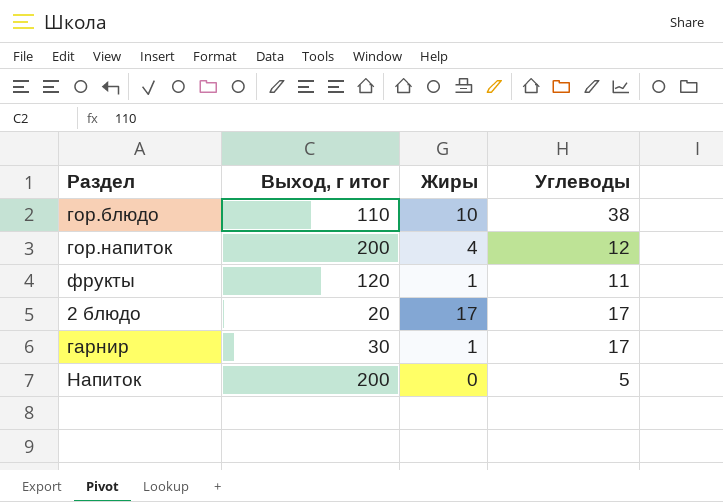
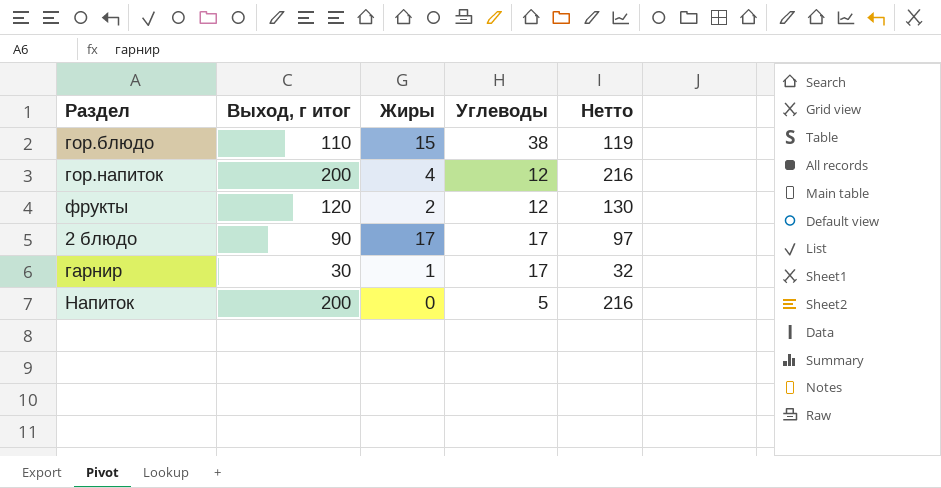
column Нетто | formula: none -> [Выход, г итог] * 1,08
гор.блюдо | Жиры: 10 -> 15
фрукты | Жиры: 1 -> 2
фрукты | Углеводы: 11 -> 12
2 блюдо | Выход, г итог: 20 -> 90

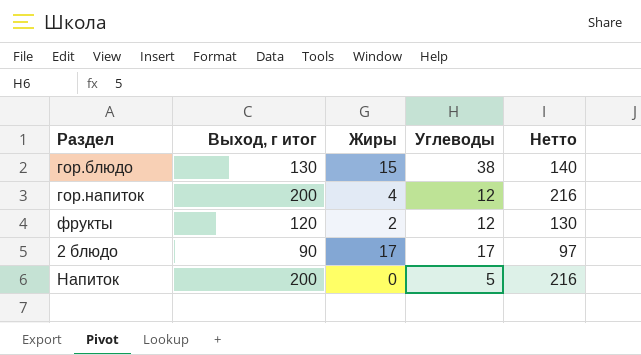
row гарнир: 30 | 1 | 17 | 32 -> none
гор.блюдо | Выход, г итог: 110 -> 130
гор.блюдо | Нетто: 119 -> 140

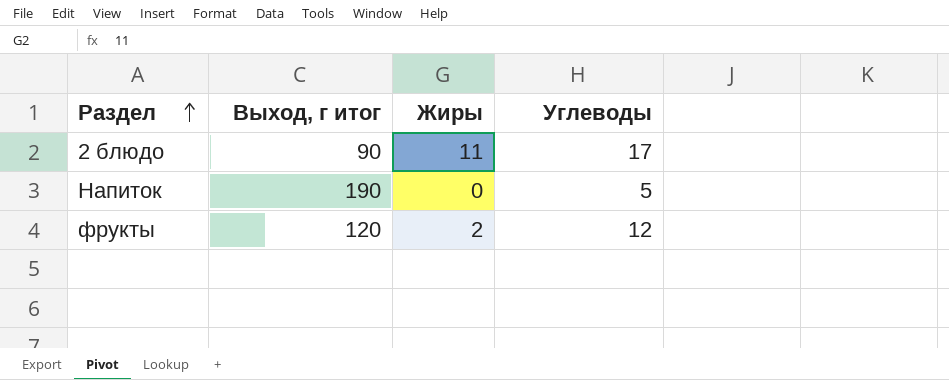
row order: none -> Раздел ascending
column Нетто | formula: [Выход, г итог] * 1,08 -> none
row гор.блюдо: 130 | 15 | 38 | 140 -> none
row гор.напиток: 200 | 4 | 12 | 216 -> none
2 блюдо | Жиры: 17 -> 11
Напиток | Выход, г итог: 200 -> 190

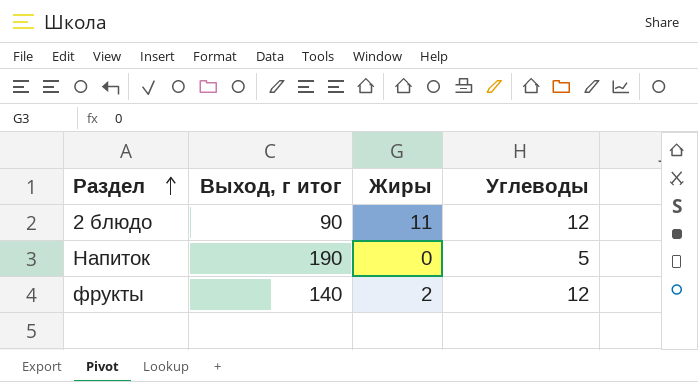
2 блюдо | Углеводы: 17 -> 12
фрукты | Выход, г итог: 120 -> 140

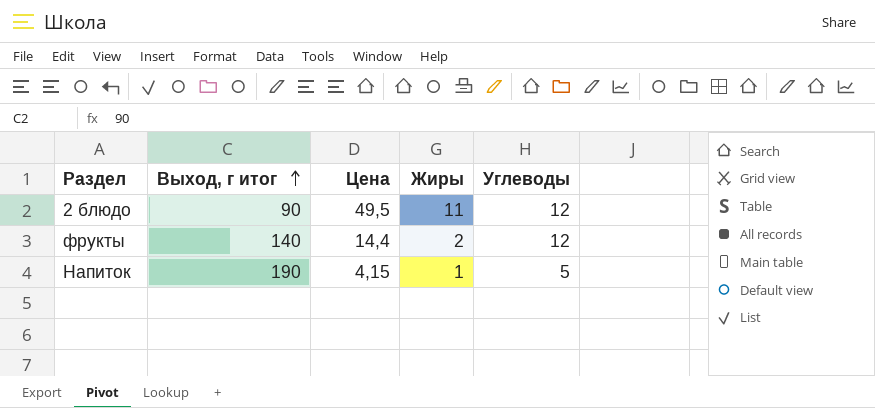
row order: Раздел ascending -> Выход, г итог ascending
column Цена | position: none -> 3
Напиток | Жиры: 0 -> 1

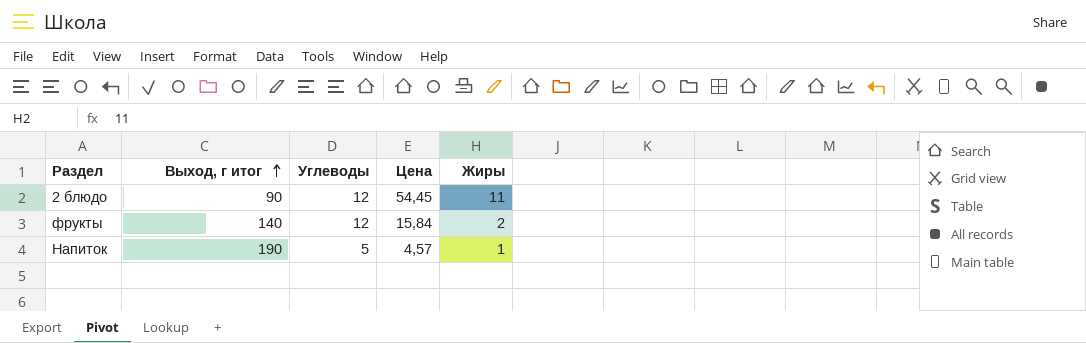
column Углеводы | position: 5 -> 3
2 блюдо | Цена: 49,5 -> 54,45
фрукты | Цена: 14,4 -> 15,84
Напиток | Цена: 4,15 -> 4,57

